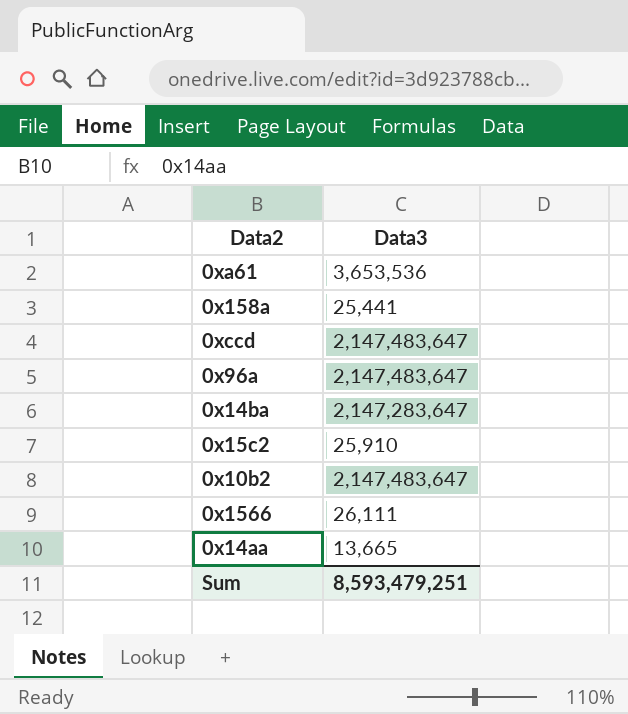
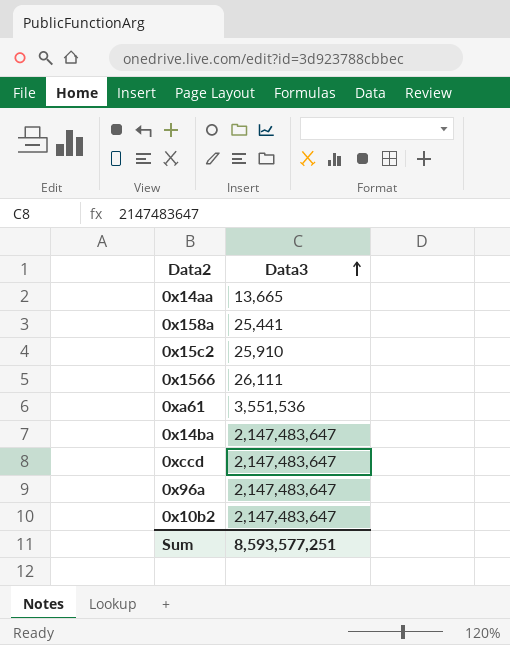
row order: none -> Data3 ascending
0xa61 | Data3: 3,653,536 -> 3,551,536
0x14ba | Data3: 2,147,283,647 -> 2,147,483,647
Sum | Data3: 8,593,479,251 -> 8,593,577,251

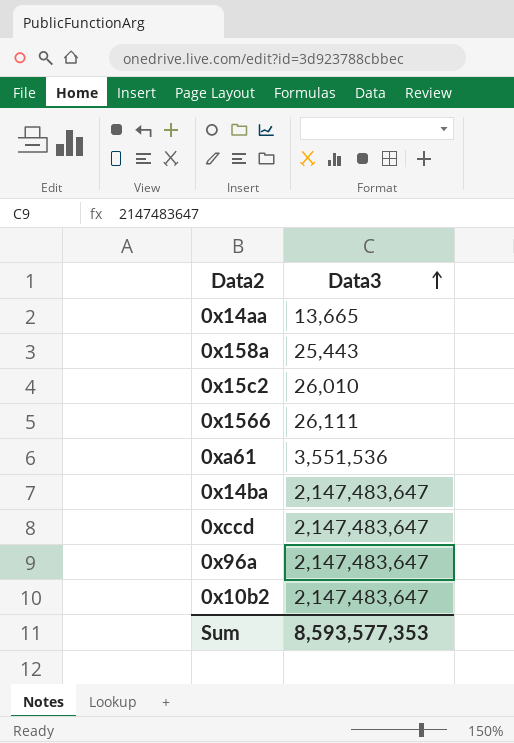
0x158a | Data3: 25,441 -> 25,443
0x15c2 | Data3: 25,910 -> 26,010
Sum | Data3: 8,593,577,251 -> 8,593,577,353

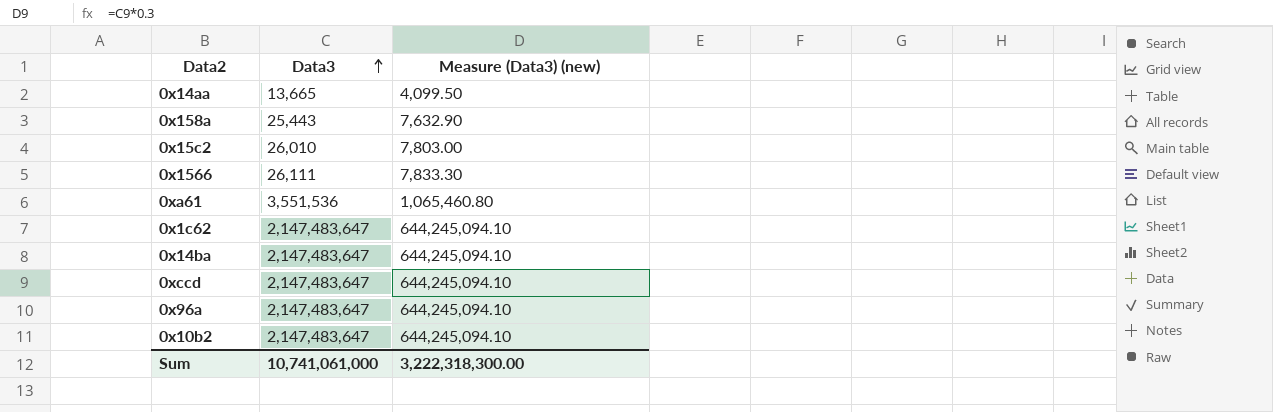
column Measure (Data3) (new) | formula: none -> [Data3] * 0.3
row 0x1c62: none -> 2,147,483,647 | 644,245,094.10
Sum | Data3: 8,593,577,353 -> 10,741,061,000

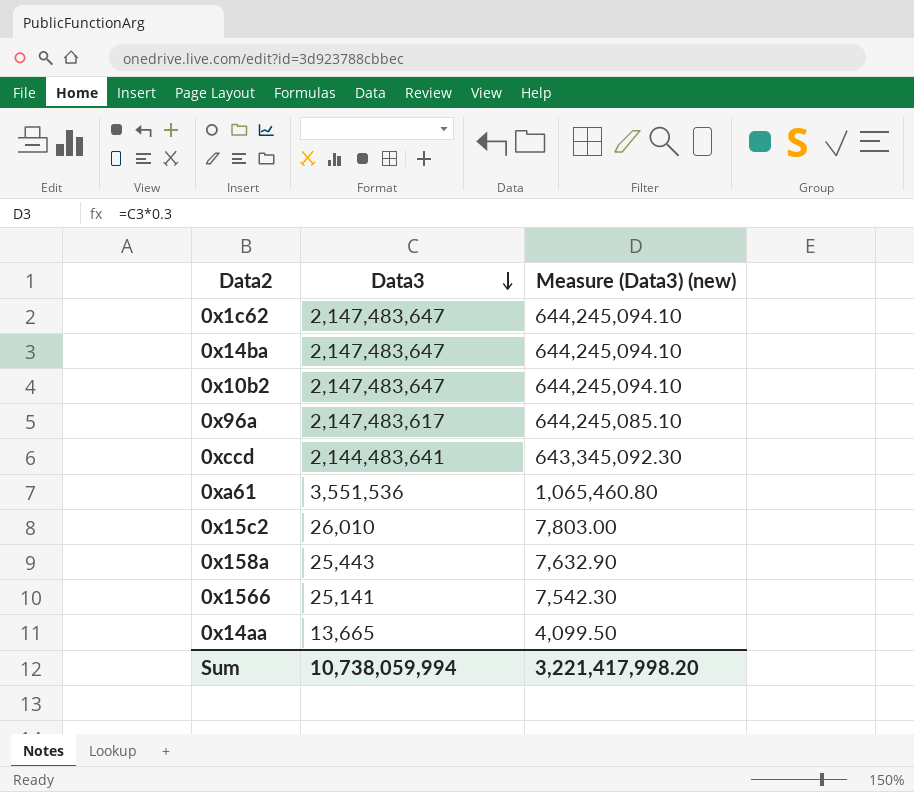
row order: Data3 ascending -> Data3 descending
0x96a | Data3: 2,147,483,647 -> 2,147,483,617
0x96a | Measure (Data3) (new): 644,245,094.10 -> 644,245,085.10
0xccd | Data3: 2,147,483,647 -> 2,144,483,641
0xccd | Measure (Data3) (new): 644,245,094.10 -> 643,345,092.30
0x1566 | Data3: 26,111 -> 25,141
0x1566 | Measure (Data3) (new): 7,833.30 -> 7,542.30
Sum | Data3: 10,741,061,000 -> 10,738,059,994
Sum | Measure (Data3) (new): 3,222,318,300.00 -> 3,221,417,998.20

